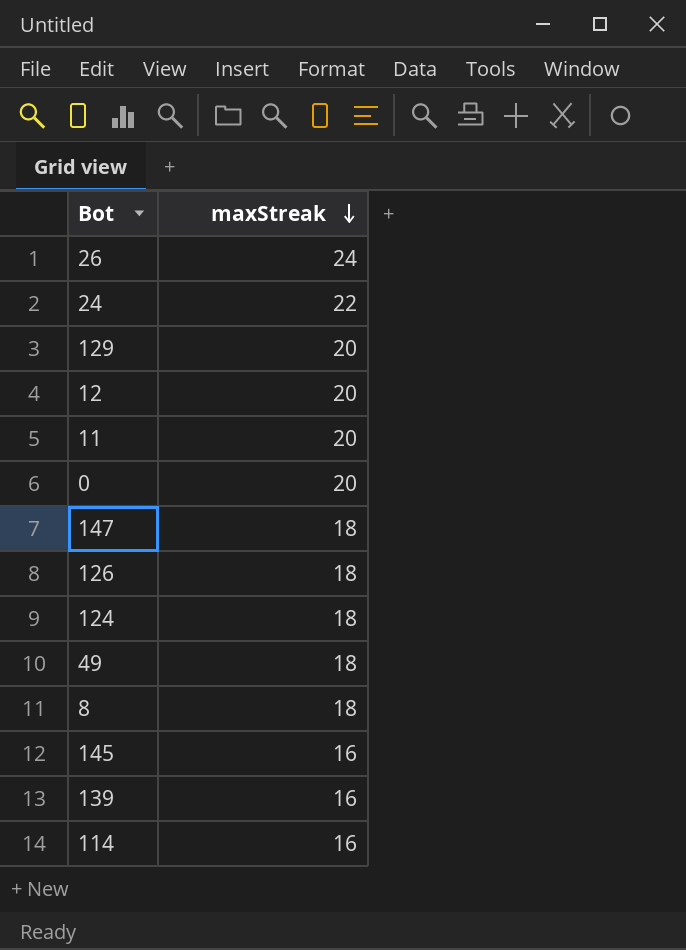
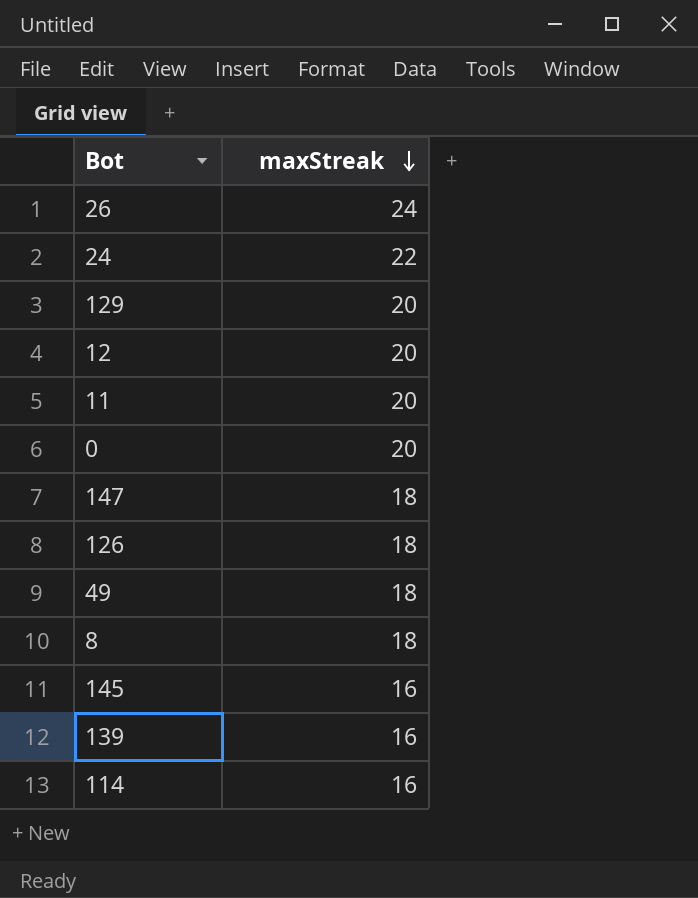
row 124: 18 -> none

